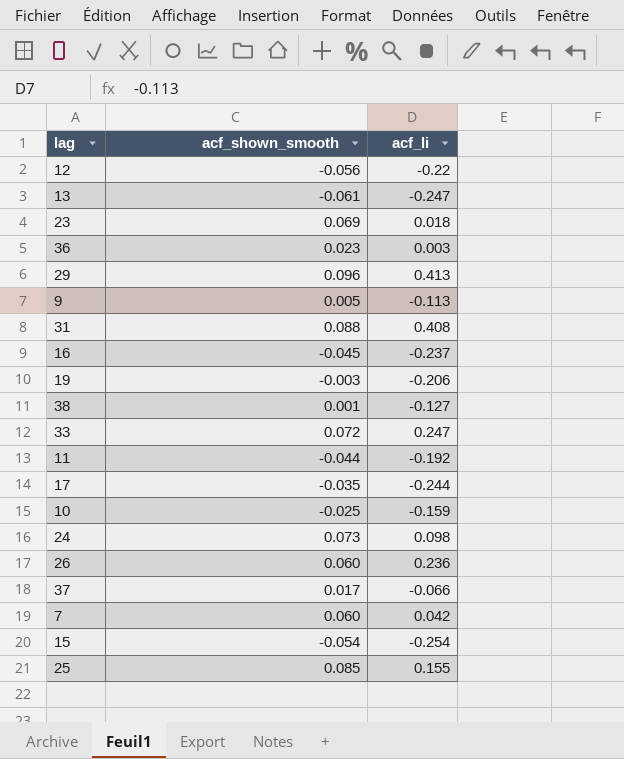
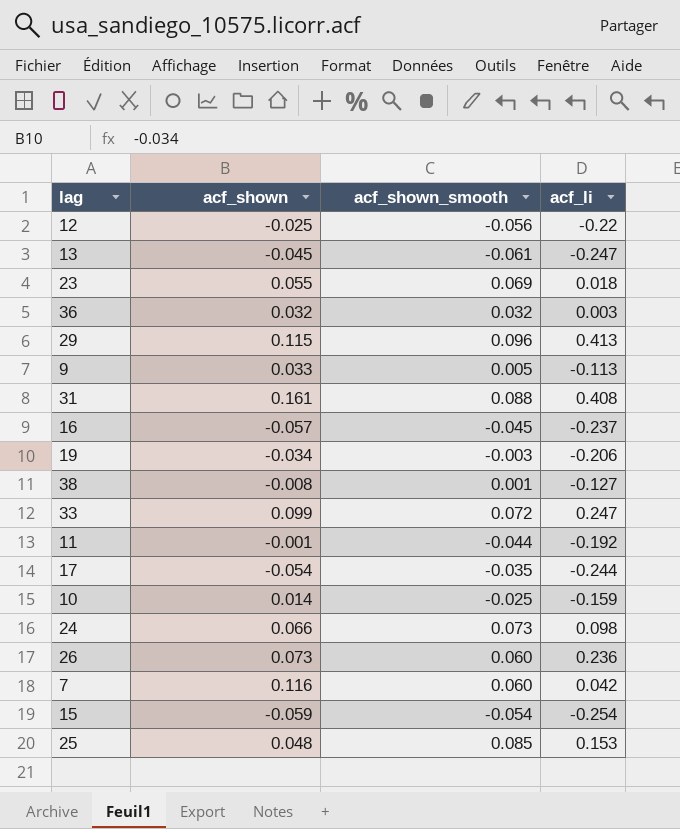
column acf_shown | position: none -> 2
row 37: 0.017 | -0.066 -> none
36 | acf_shown_smooth: 0.023 -> 0.032
25 | acf_li: 0.155 -> 0.153

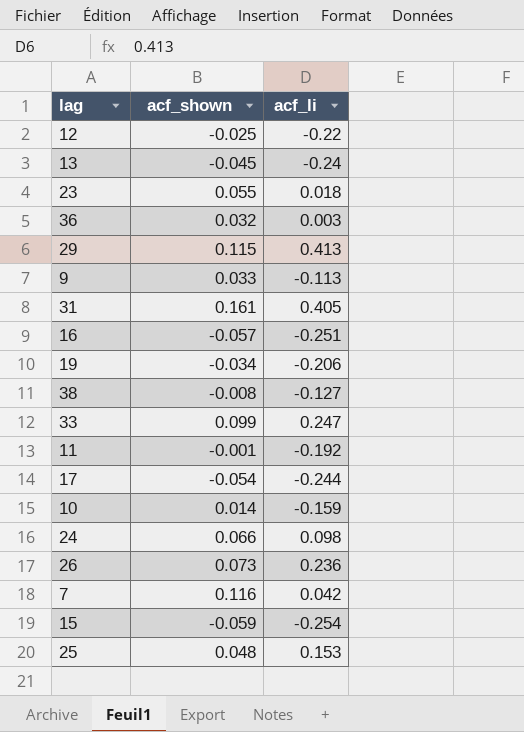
column acf_shown_smooth | position: 3 -> none
13 | acf_li: -0.247 -> -0.24
31 | acf_li: 0.408 -> 0.405
16 | acf_li: -0.237 -> -0.251

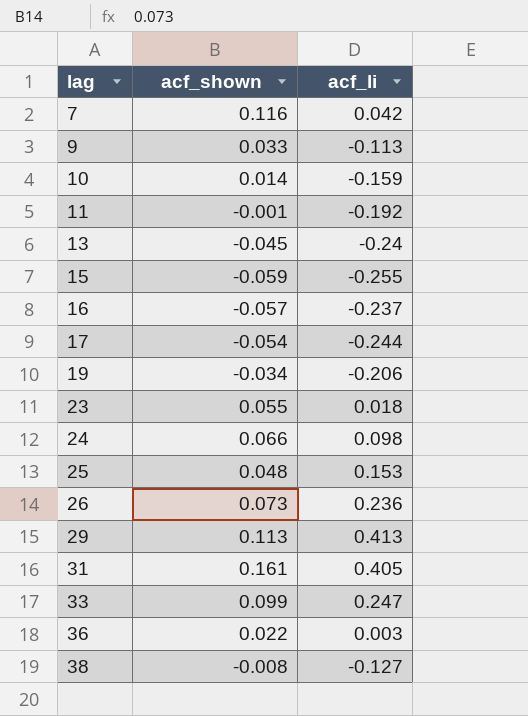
row order: none -> lag ascending
row 12: -0.025 | -0.22 -> none
15 | acf_li: -0.254 -> -0.255
16 | acf_li: -0.251 -> -0.237
29 | acf_shown: 0.115 -> 0.113
36 | acf_shown: 0.032 -> 0.022

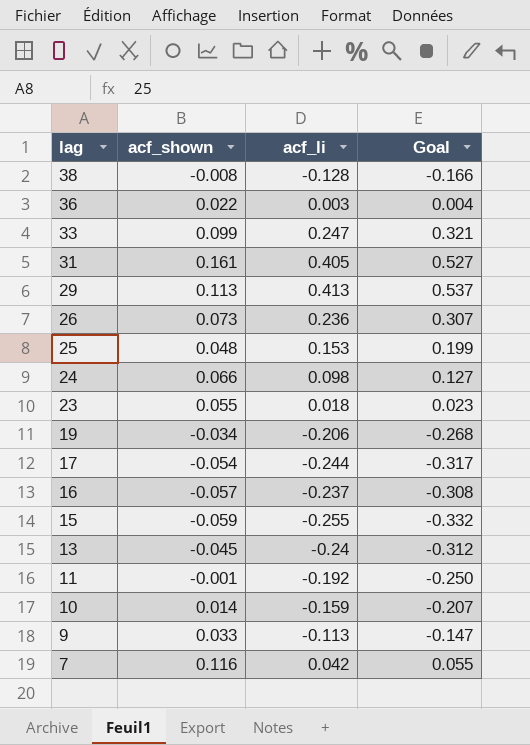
row order: lag ascending -> lag descending
column Goal | formula: none -> [acf_li] * 1.3
38 | acf_li: -0.127 -> -0.128

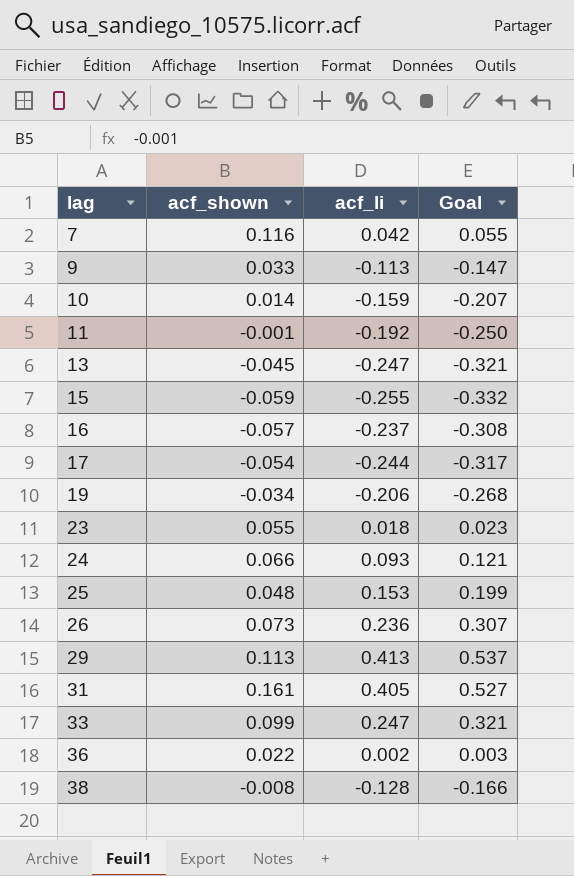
row order: lag descending -> lag ascending
13 | acf_li: -0.24 -> -0.247
13 | Goal: -0.312 -> -0.321
24 | acf_li: 0.098 -> 0.093
24 | Goal: 0.127 -> 0.121
36 | acf_li: 0.003 -> 0.002
36 | Goal: 0.004 -> 0.003

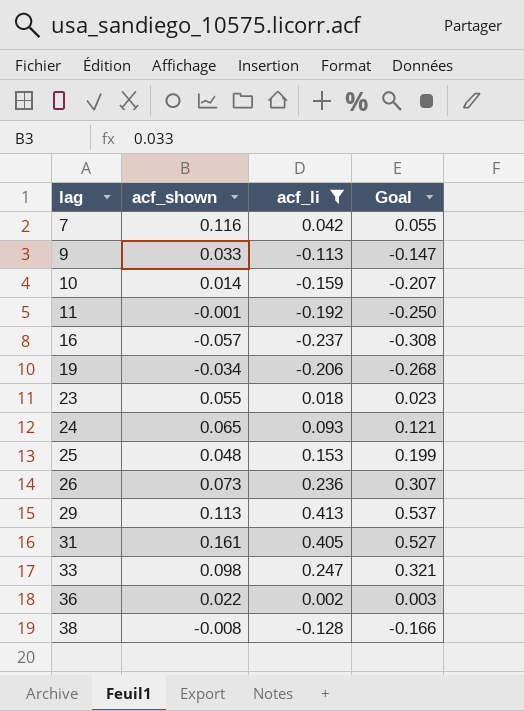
filter: none -> acf_li >= -0.237
24 | acf_shown: 0.066 -> 0.065
33 | acf_shown: 0.099 -> 0.098

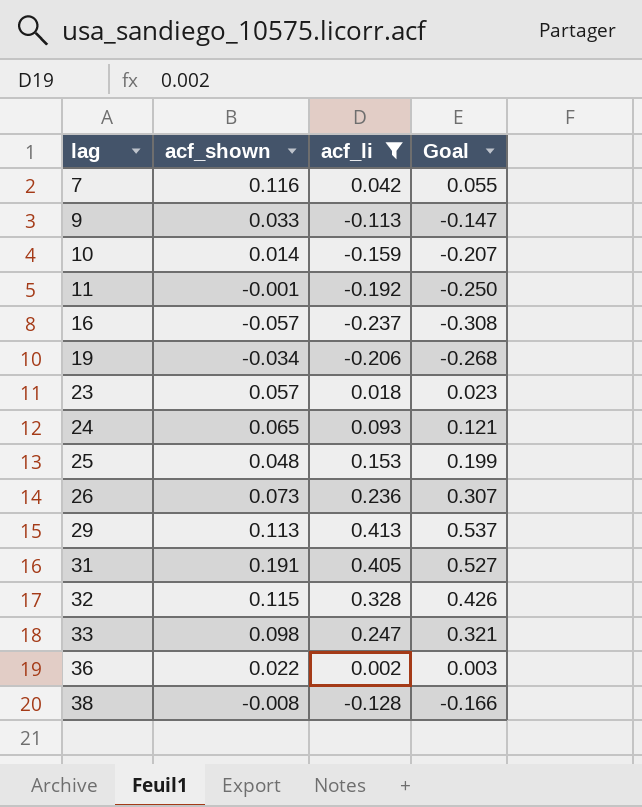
23 | acf_shown: 0.055 -> 0.057
31 | acf_shown: 0.161 -> 0.191
row 32: none -> 0.115 | 0.328 | 0.426

